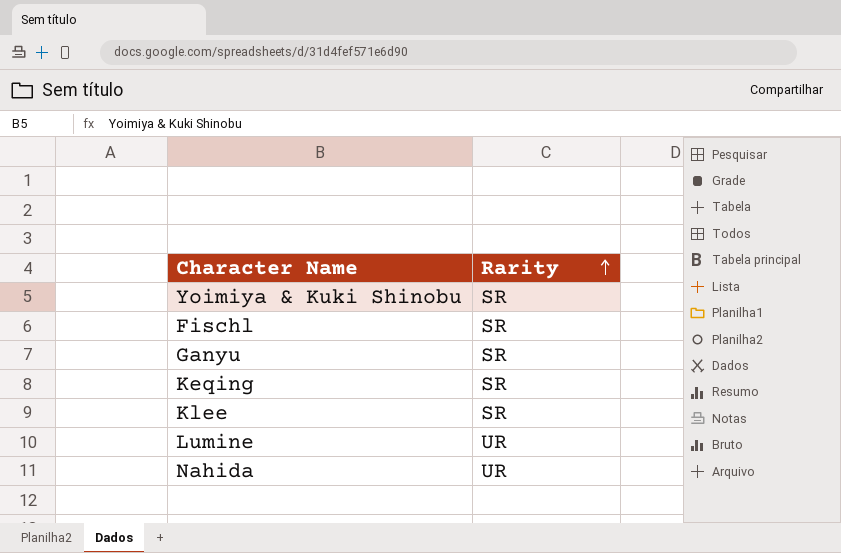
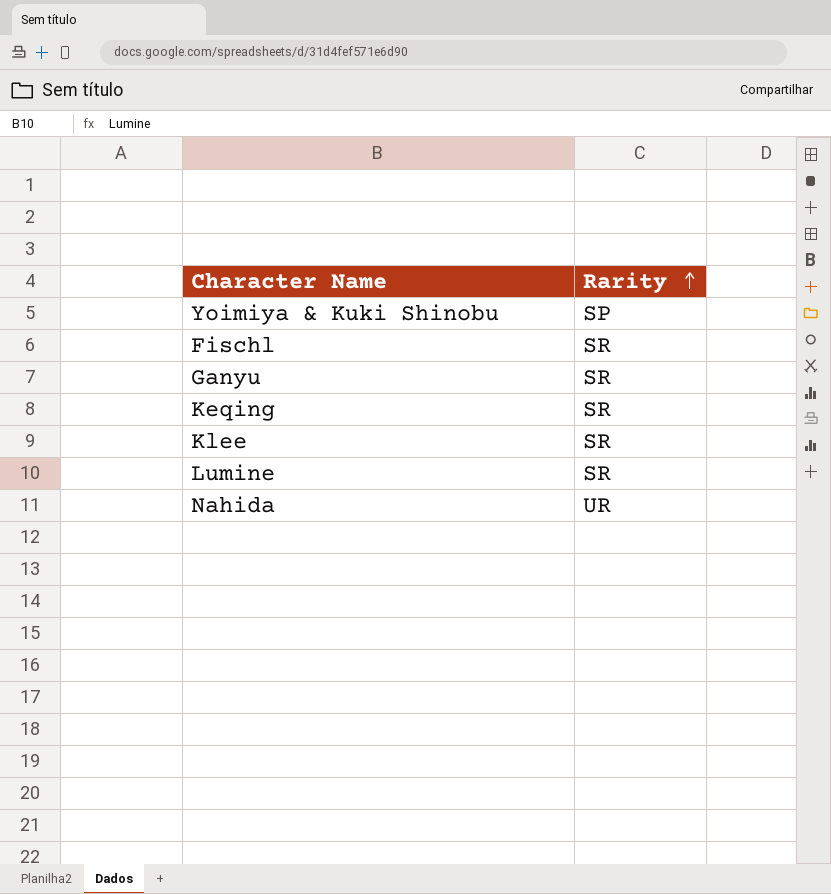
Yoimiya & Kuki Shinobu | Rarity: SR -> SP
Lumine | Rarity: UR -> SR

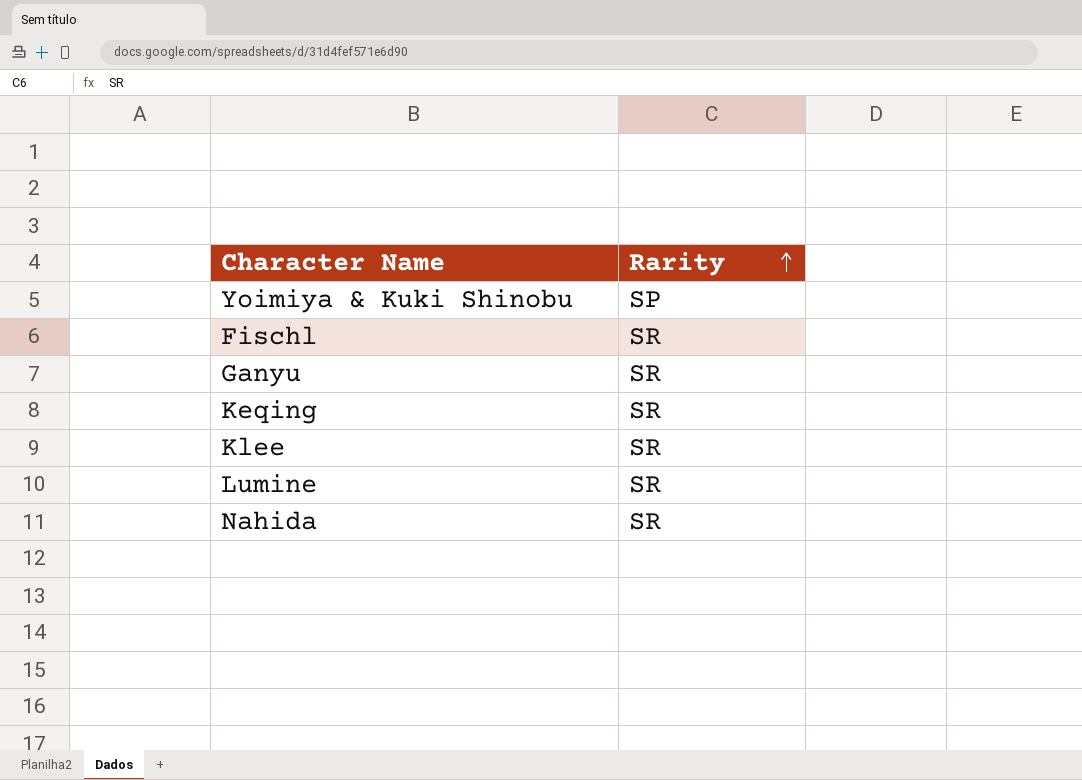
Nahida | Rarity: UR -> SR

